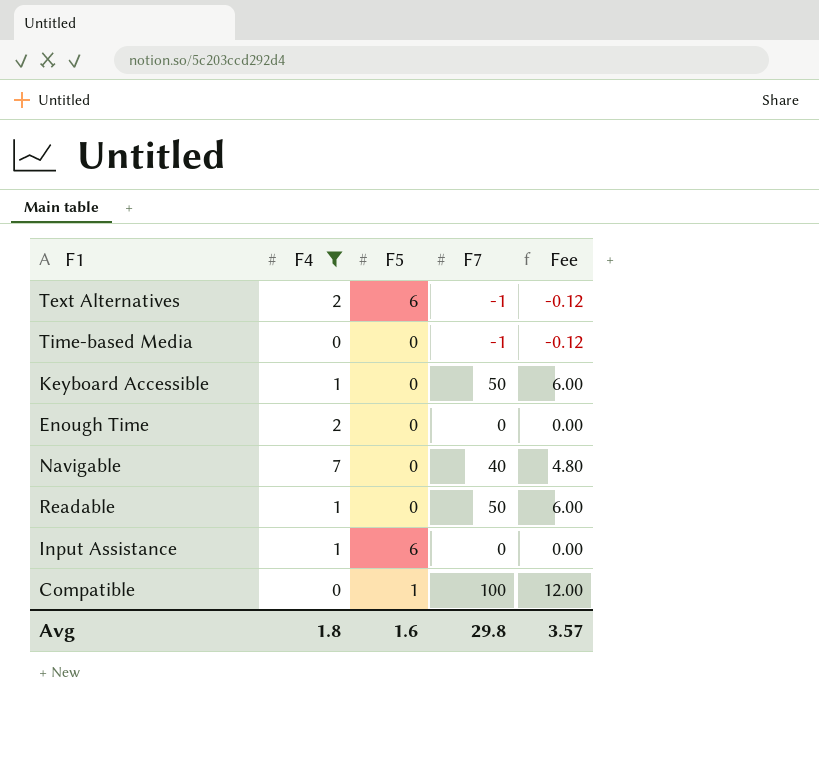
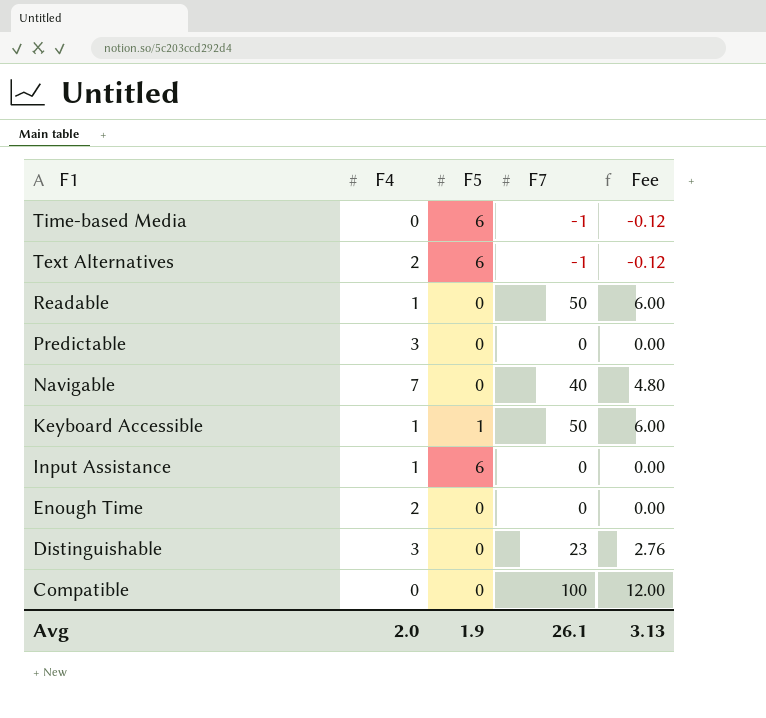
filter: F4 != 3 -> none
row order: none -> F1 descending
Time-based Media | F5: 0 -> 6
Keyboard Accessible | F5: 0 -> 1
Compatible | F5: 1 -> 0
Avg | F4: 1.8 -> 2.0
Avg | F5: 1.6 -> 1.9
Avg | F7: 29.8 -> 26.1
Avg | Fee: 3.57 -> 3.13

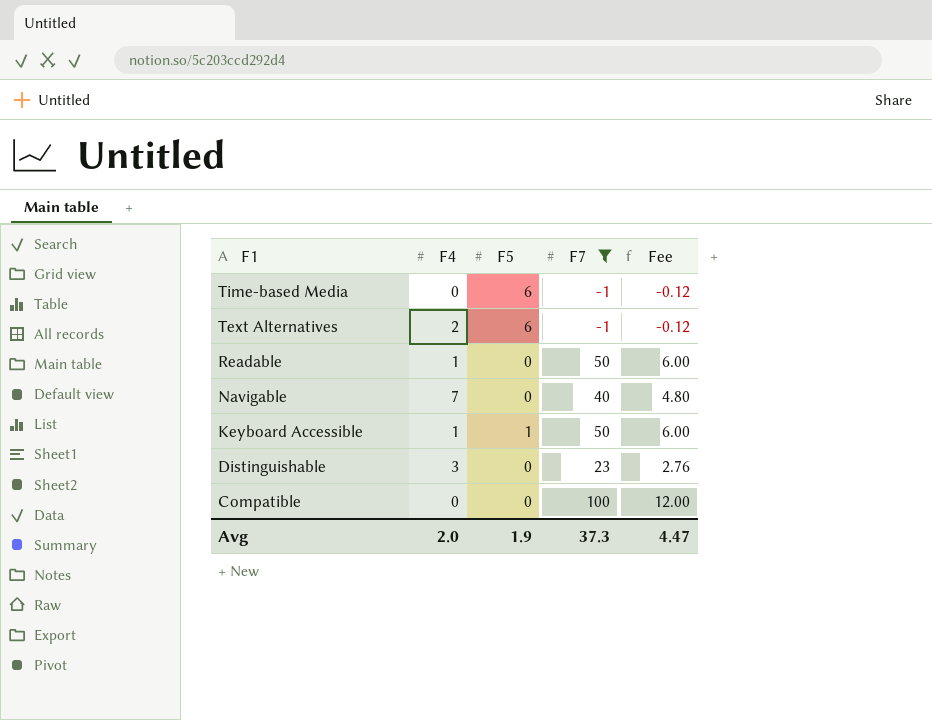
filter: none -> F7 != 0
Avg | F7: 26.1 -> 37.3
Avg | Fee: 3.13 -> 4.47

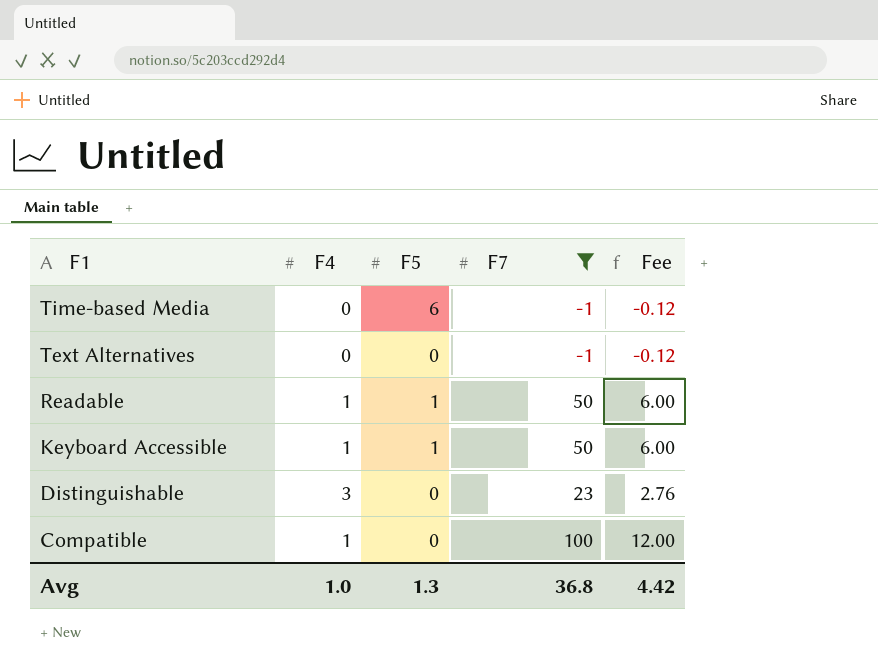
row Navigable: 7 | 0 | 40 | 4.80 -> none
Text Alternatives | F4: 2 -> 0
Text Alternatives | F5: 6 -> 0
Readable | F5: 0 -> 1
Compatible | F4: 0 -> 1
Avg | F4: 2.0 -> 1.0
Avg | F5: 1.9 -> 1.3
Avg | F7: 37.3 -> 36.8
Avg | Fee: 4.47 -> 4.42

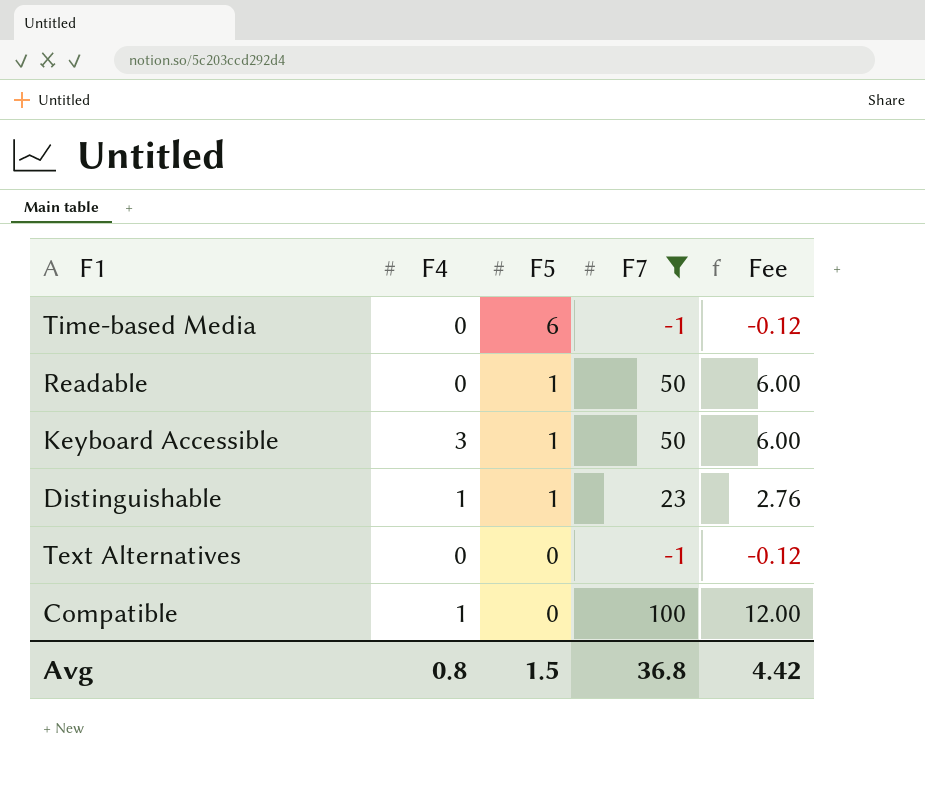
row order: F1 descending -> F5 descending
Readable | F4: 1 -> 0
Keyboard Accessible | F4: 1 -> 3
Distinguishable | F4: 3 -> 1
Distinguishable | F5: 0 -> 1
Avg | F4: 1.0 -> 0.8
Avg | F5: 1.3 -> 1.5

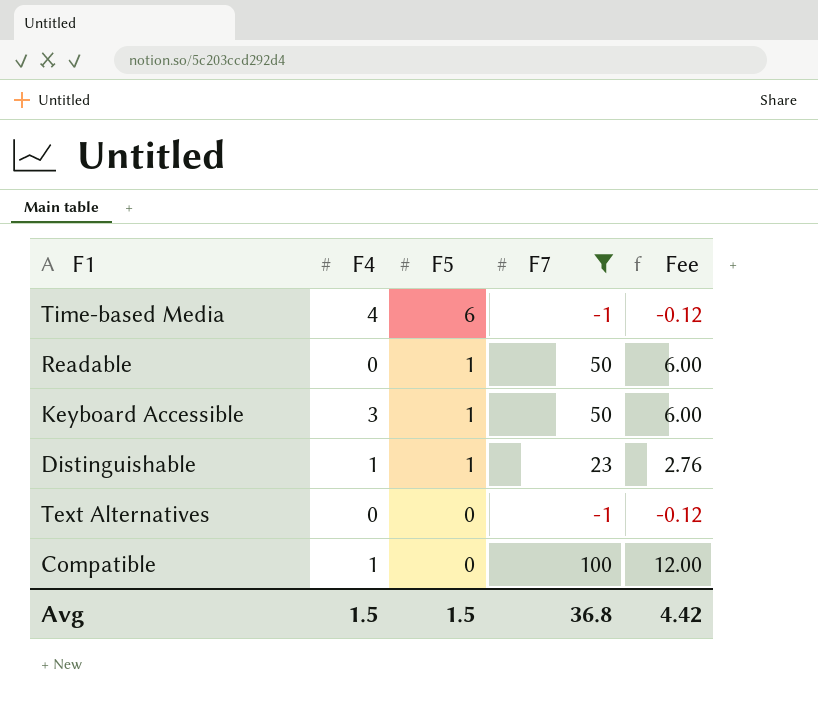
Time-based Media | F4: 0 -> 4
Avg | F4: 0.8 -> 1.5

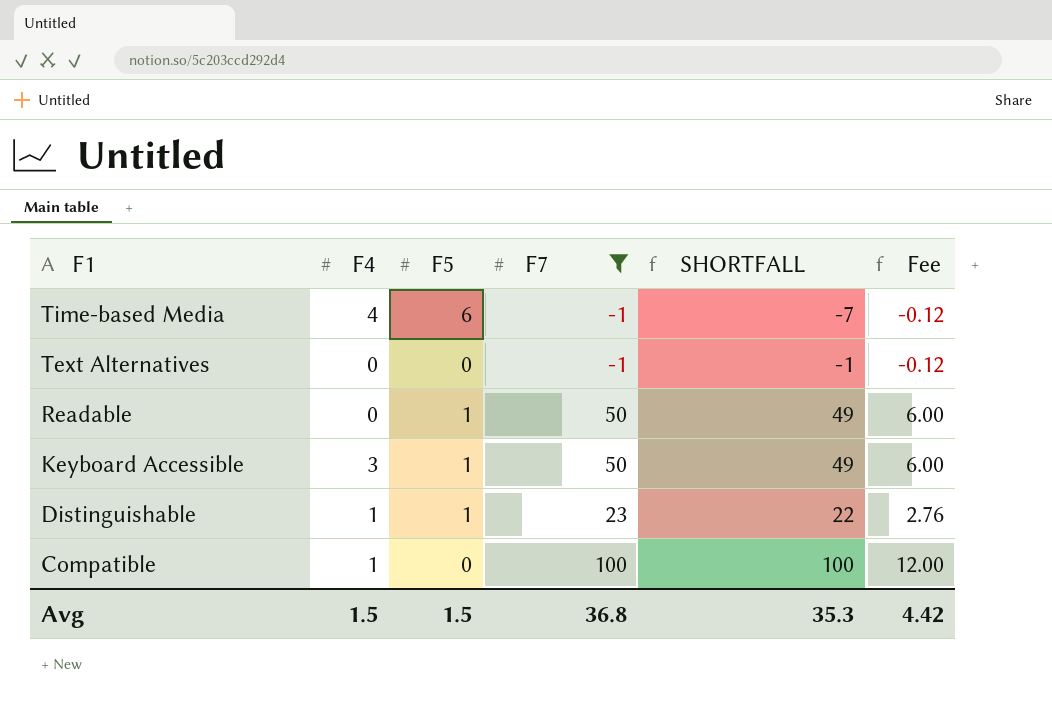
row order: F5 descending -> F1 descending
column SHORTFALL | formula: none -> [F7] - [F5]

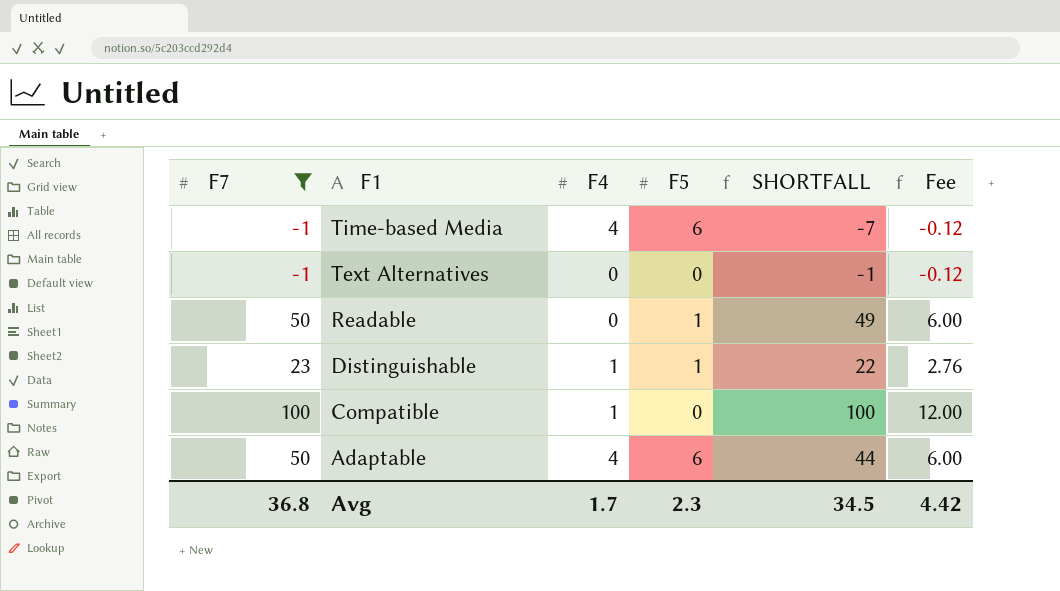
column F7 | position: 4 -> 1
row Keyboard Accessible: 3 | 1 | 50 | 49 | 6.00 -> none
row Adaptable: none -> 50 | 4 | 6 | 44 | 6.00
Avg | F4: 1.5 -> 1.7
Avg | F5: 1.5 -> 2.3
Avg | SHORTFALL: 35.3 -> 34.5

